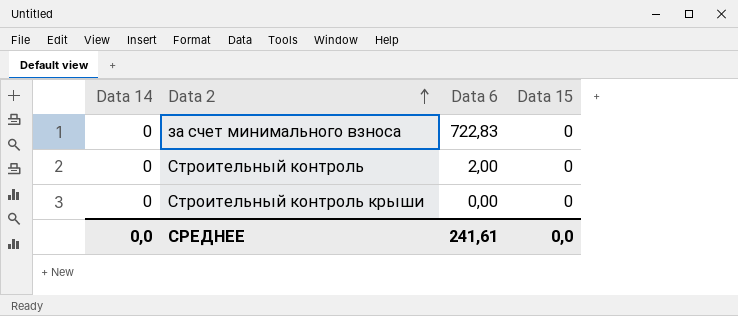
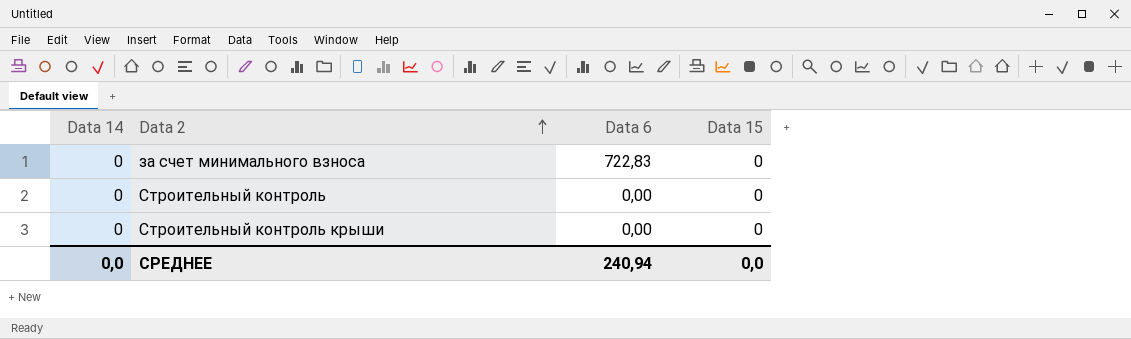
Строительный контроль | Data 6: 2,00 -> 0,00
СРЕДНЕЕ | Data 6: 241,61 -> 240,94

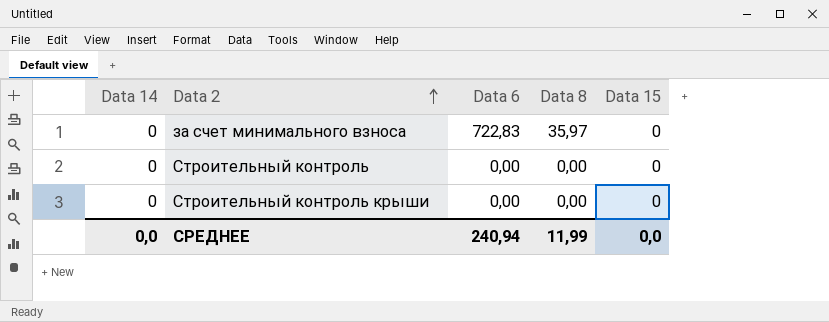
column Data 8 | position: none -> 4

